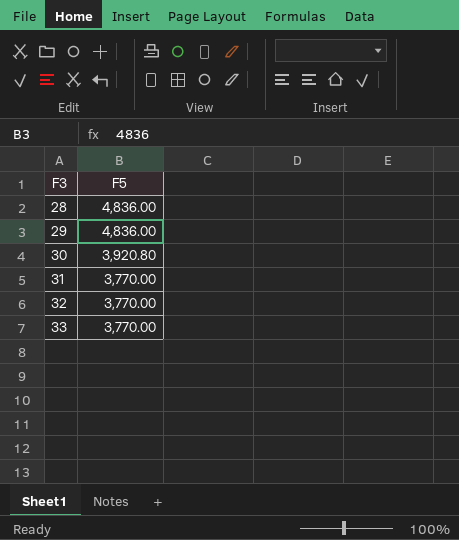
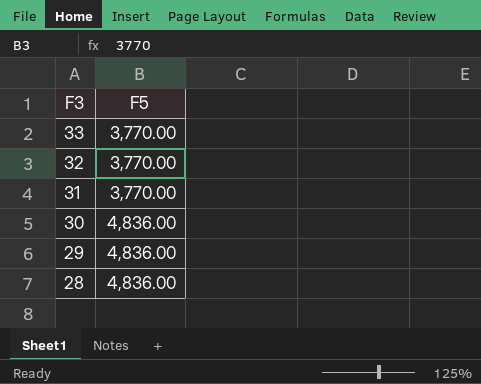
row order: F3 ascending -> F3 descending
30 | F5: 3,920.80 -> 4,836.00

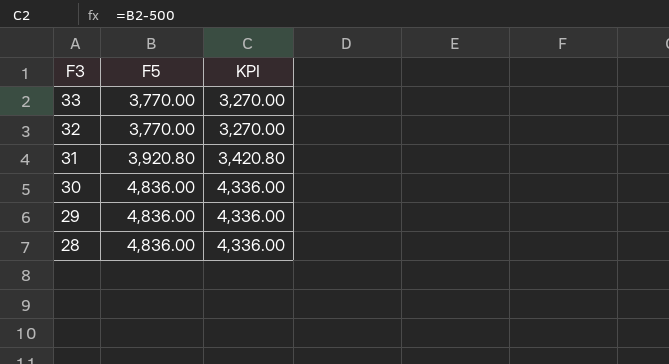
column KPI | formula: none -> [F5] - 500
31 | F5: 3,770.00 -> 3,920.80

